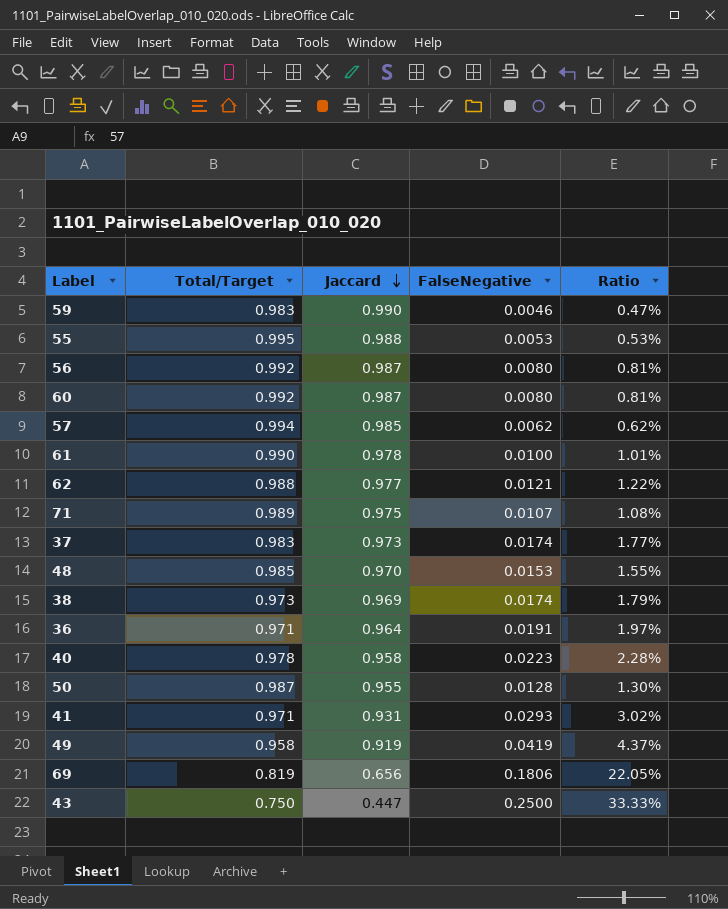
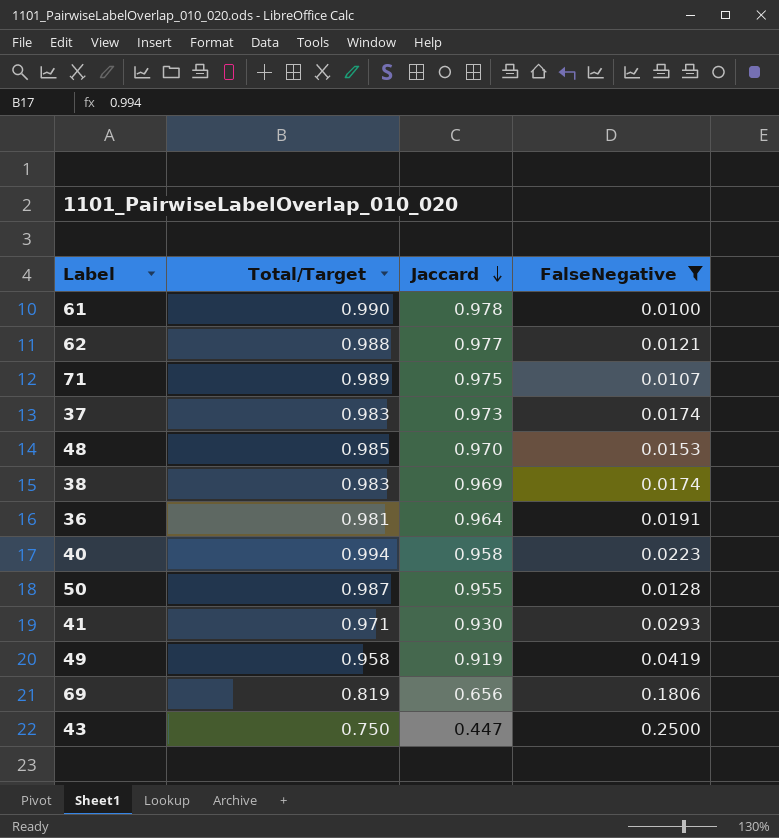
filter: none -> FalseNegative >= 0.0100
column Ratio | formula: [FalseNegative] / [Total/Target] -> none
38 | Total/Target: 0.973 -> 0.983
36 | Total/Target: 0.971 -> 0.981
40 | Total/Target: 0.978 -> 0.994
41 | Jaccard: 0.931 -> 0.930

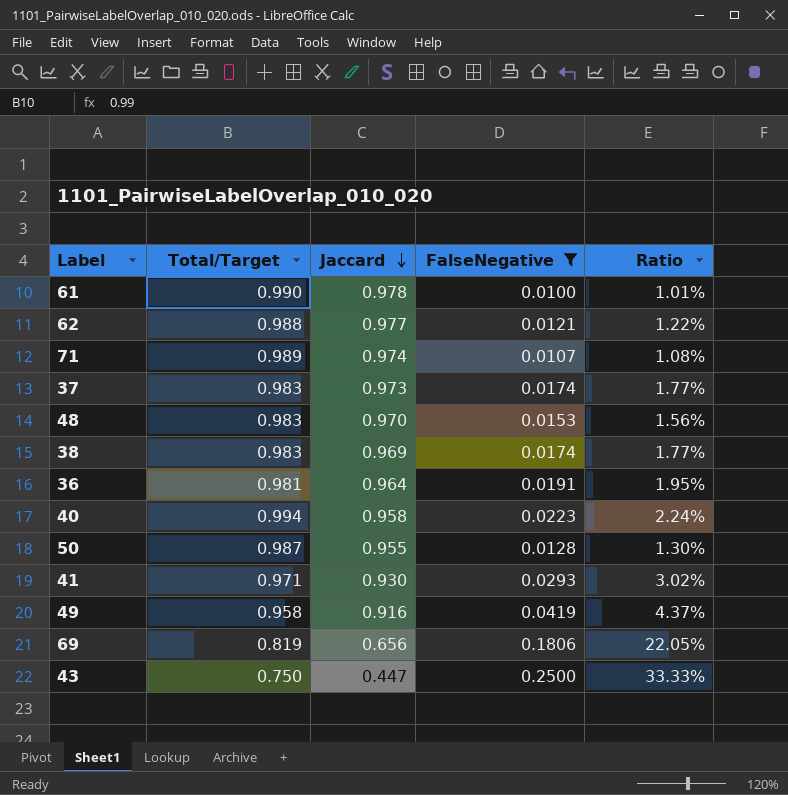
column Ratio | formula: none -> [FalseNegative] / [Total/Target]
71 | Jaccard: 0.975 -> 0.974
48 | Total/Target: 0.985 -> 0.983
49 | Jaccard: 0.919 -> 0.916

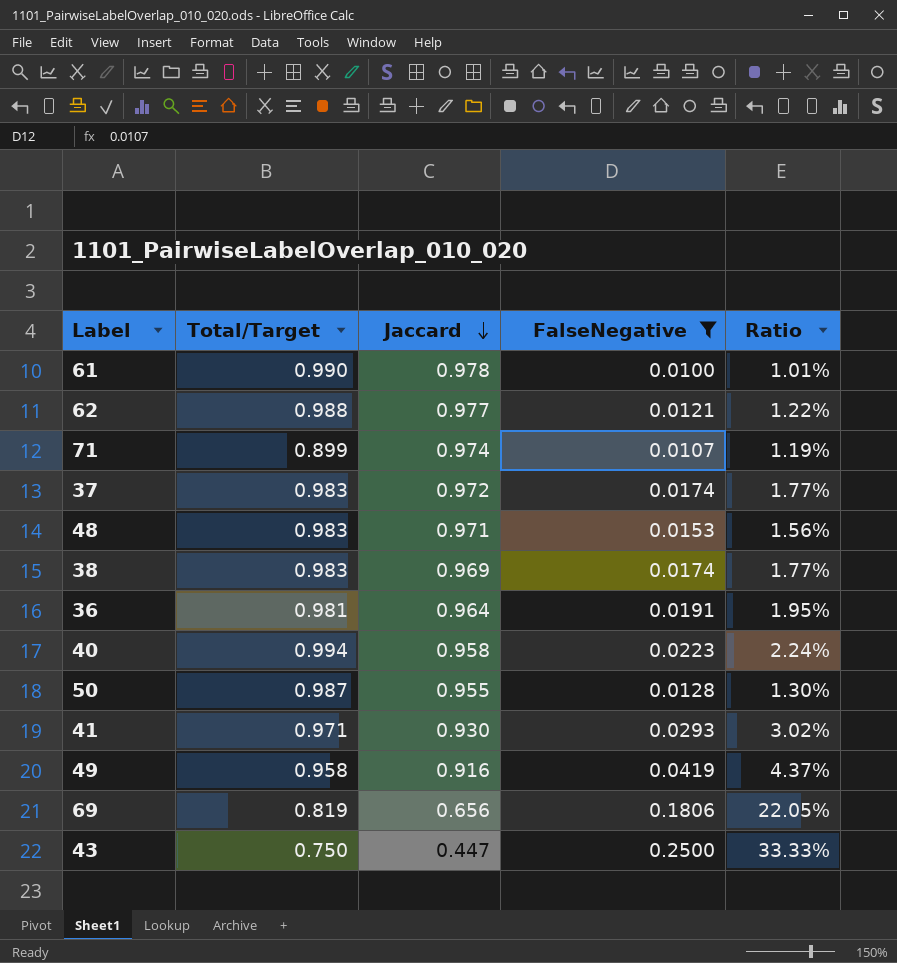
71 | Total/Target: 0.989 -> 0.899
71 | Ratio: 1.08% -> 1.19%
37 | Jaccard: 0.973 -> 0.972
48 | Jaccard: 0.970 -> 0.971

